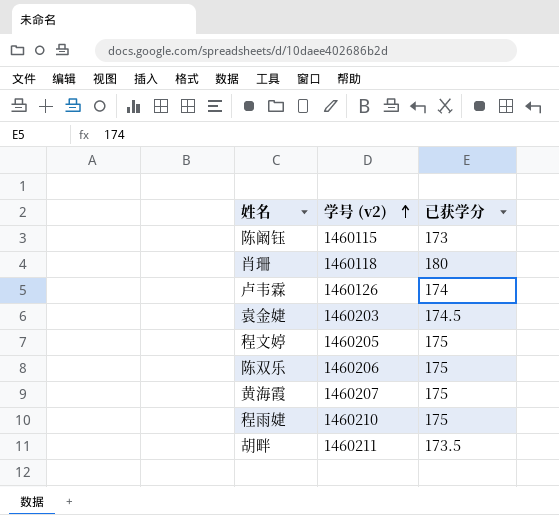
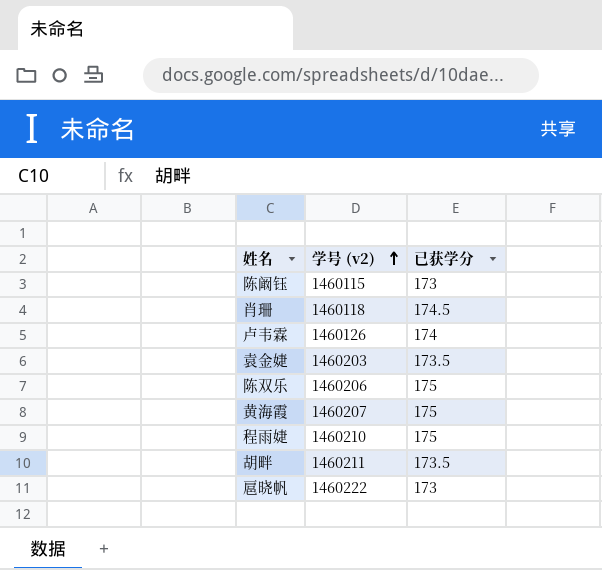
row 程文婷: 1460205 | 175 -> none
肖珊 | 已获学分: 180 -> 174.5
袁金婕 | 已获学分: 174.5 -> 173.5
row 扈晓帆: none -> 1460222 | 173

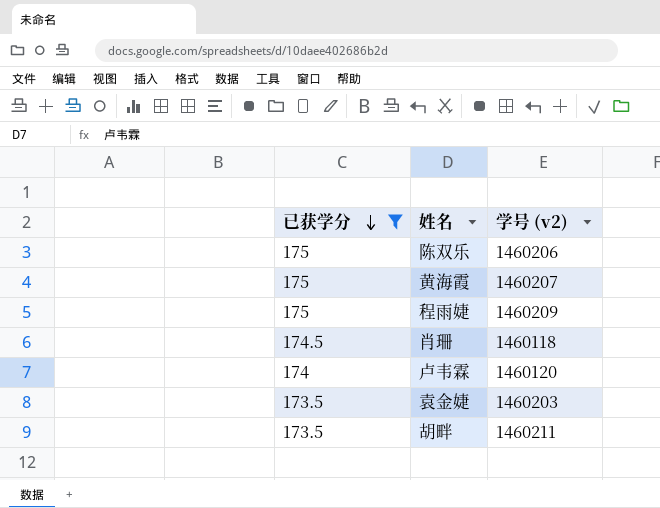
filter: none -> 已获学分 != 173
row order: 学号 (v2) ascending -> 已获学分 descending
column 已获学分 | position: 3 -> 1
程雨婕 | 学号 (v2): 1460210 -> 1460209
卢韦霖 | 学号 (v2): 1460126 -> 1460120

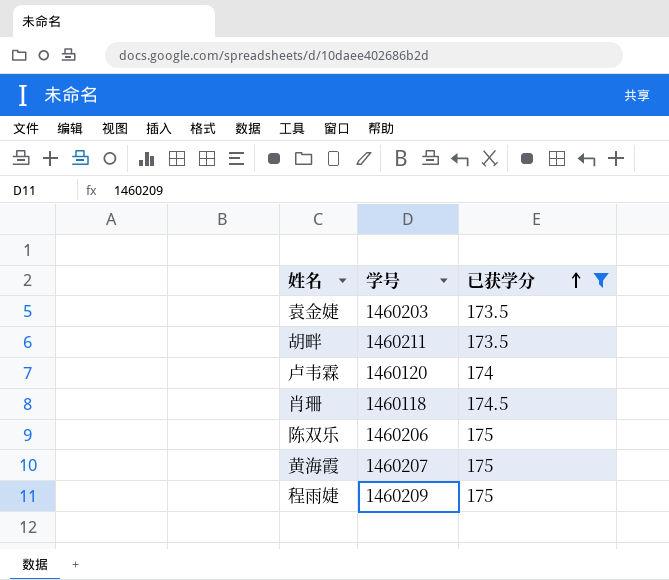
row order: 已获学分 descending -> 已获学分 ascending
column name: 学号 (v2) -> 学号
column 已获学分 | position: 1 -> 3

